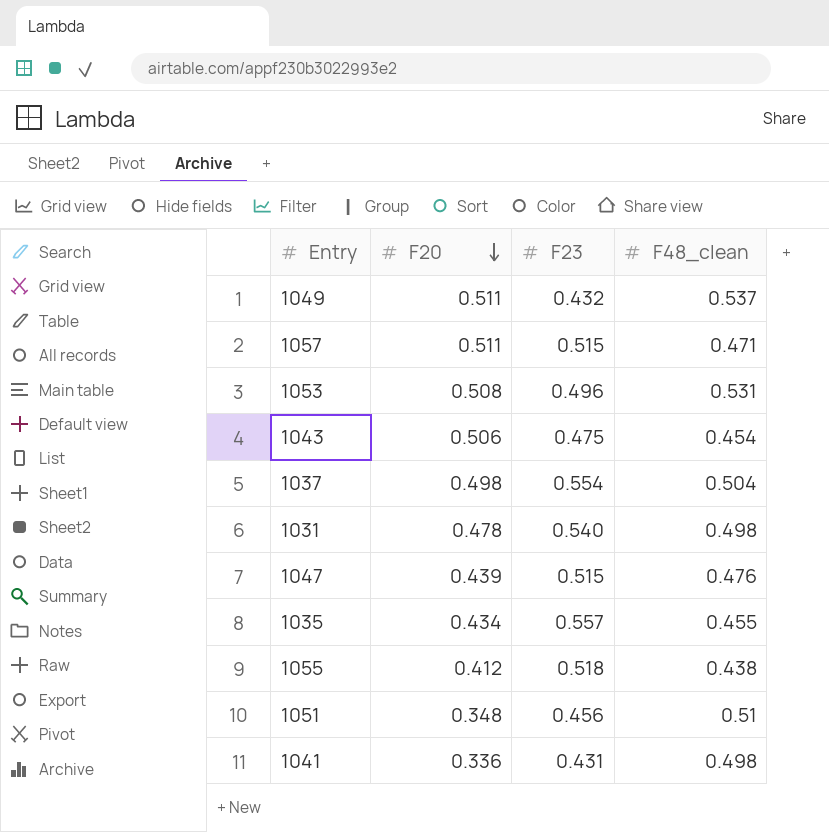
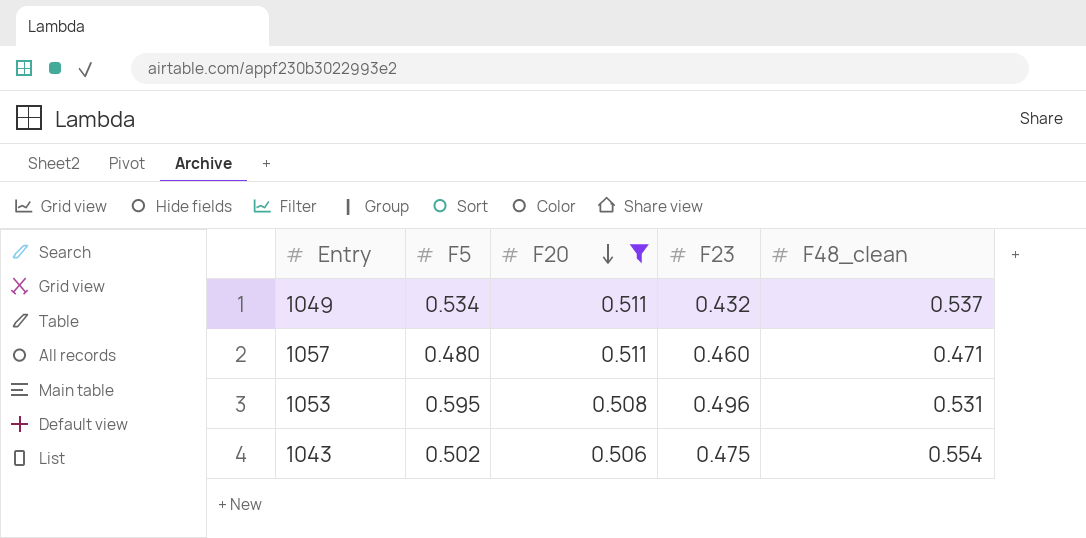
filter: none -> F20 >= 0.506
column F5 | position: none -> 2
1057 | F23: 0.515 -> 0.460
1043 | F48_clean: 0.454 -> 0.554

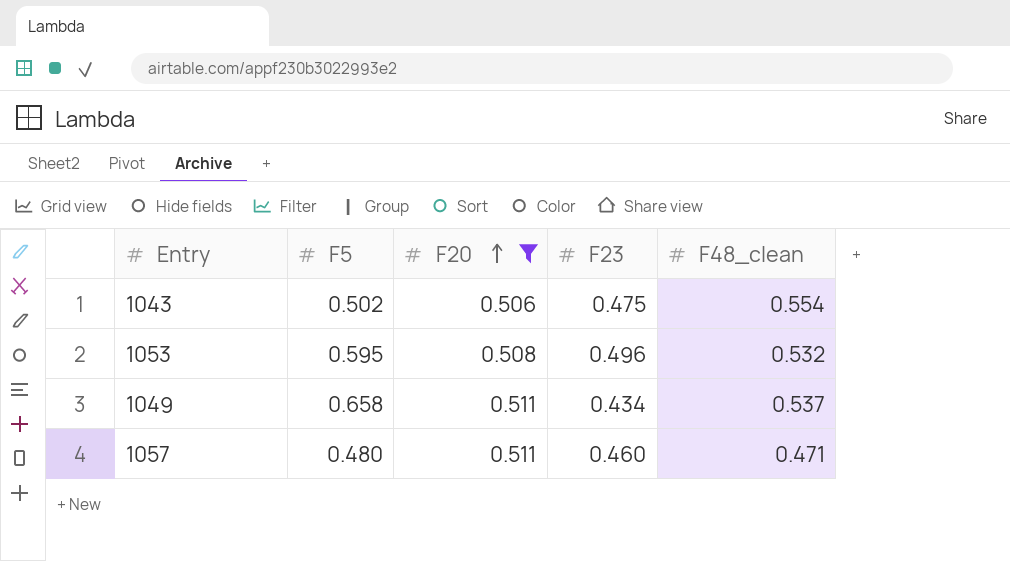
row order: F20 descending -> F20 ascending
1053 | F48_clean: 0.531 -> 0.532
1049 | F5: 0.534 -> 0.658
1049 | F23: 0.432 -> 0.434

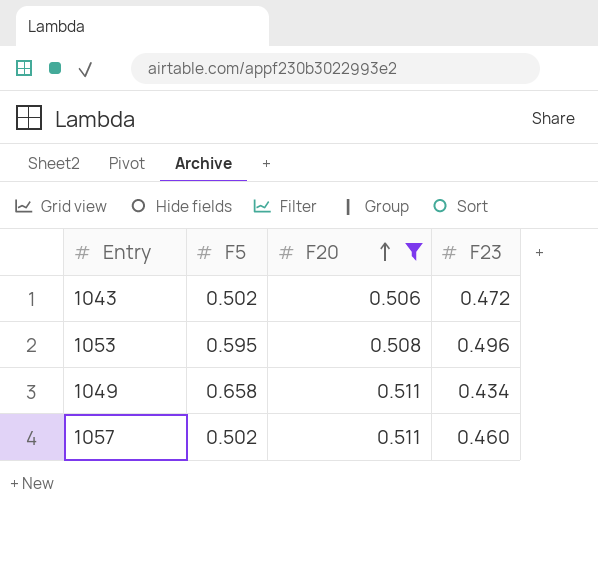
column F48_clean | position: 5 -> none
1043 | F23: 0.475 -> 0.472
1057 | F5: 0.480 -> 0.502

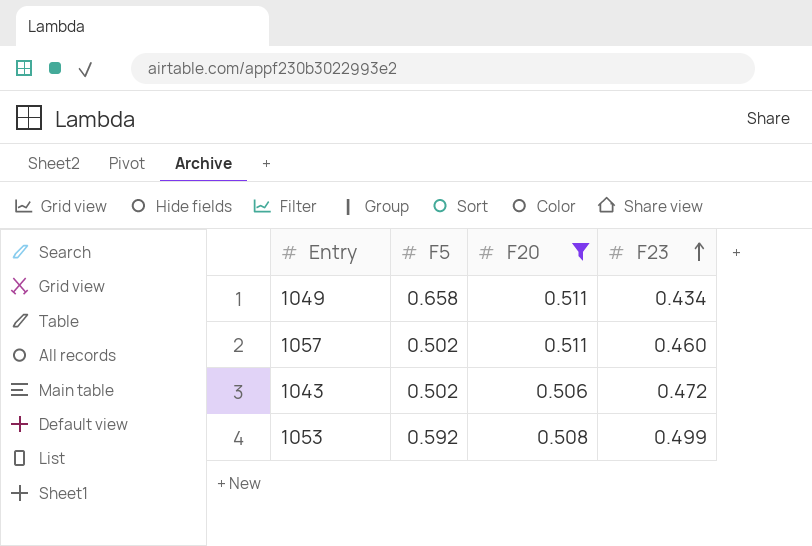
row order: F20 ascending -> F23 ascending
1053 | F5: 0.595 -> 0.592
1053 | F23: 0.496 -> 0.499

